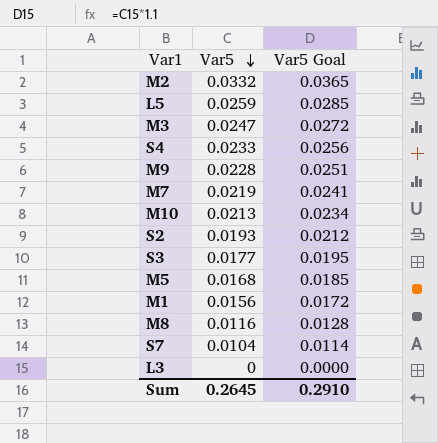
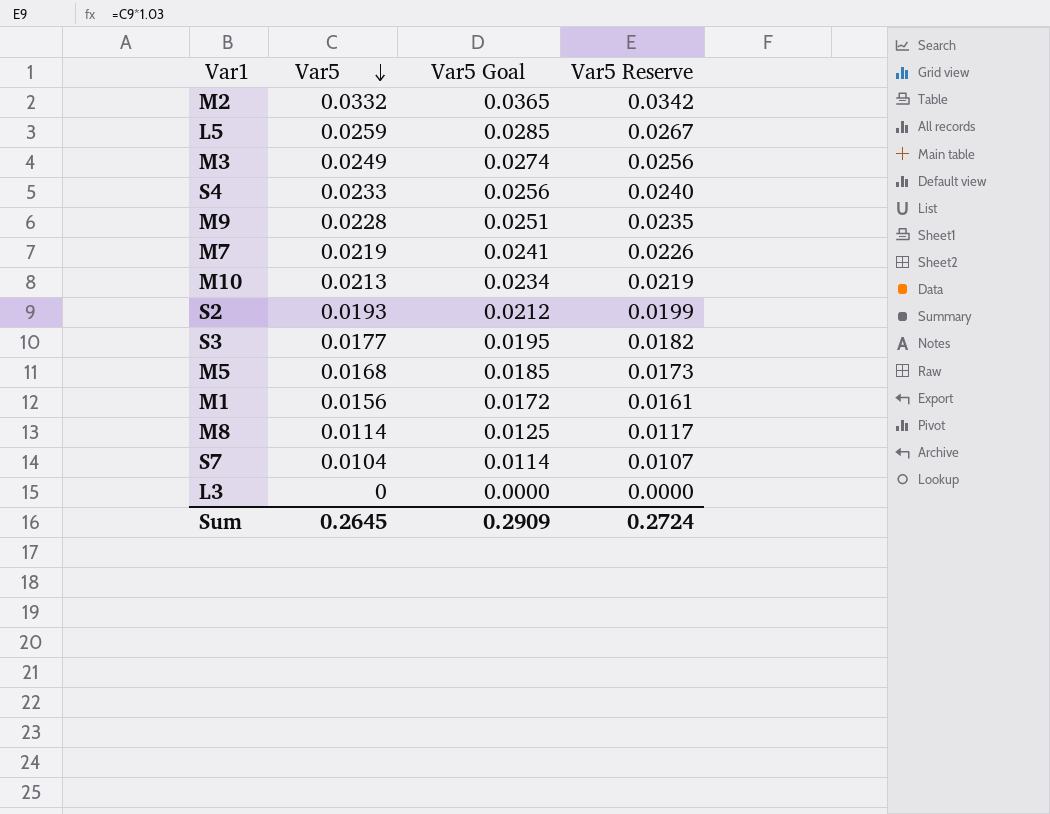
column Var5 Reserve | formula: none -> [Var5] * 1.03
M3 | Var5: 0.0247 -> 0.0249
M3 | Var5 Goal: 0.0272 -> 0.0274
M8 | Var5: 0.0116 -> 0.0114
M8 | Var5 Goal: 0.0128 -> 0.0125
Sum | Var5 Goal: 0.2910 -> 0.2909

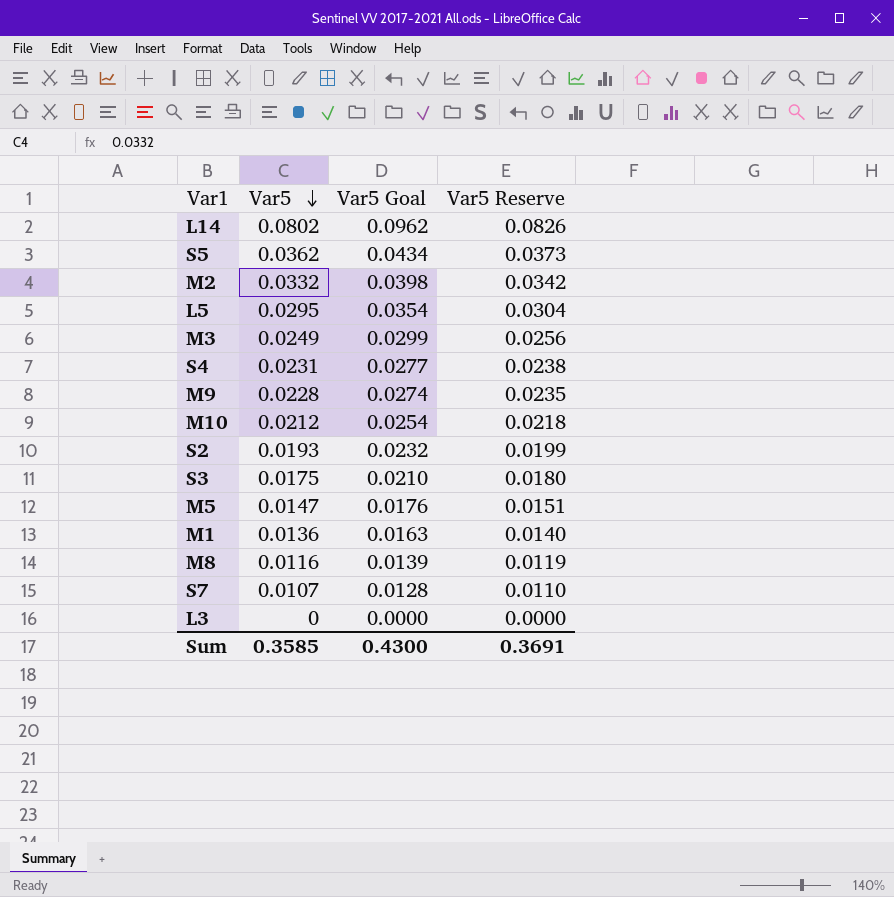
column Var5 Goal | formula: [Var5] * 1.1 -> [Var5] * 1.2
row M7: 0.0219 | 0.0241 | 0.0226 -> none
row L14: none -> 0.0802 | 0.0962 | 0.0826
row S5: none -> 0.0362 | 0.0434 | 0.0373
L5 | Var5: 0.0259 -> 0.0295
L5 | Var5 Reserve: 0.0267 -> 0.0304
S4 | Var5: 0.0233 -> 0.0231
S4 | Var5 Reserve: 0.0240 -> 0.0238
M10 | Var5: 0.0213 -> 0.0212
M10 | Var5 Reserve: 0.0219 -> 0.0218
S3 | Var5: 0.0177 -> 0.0175
S3 | Var5 Reserve: 0.0182 -> 0.0180
M5 | Var5: 0.0168 -> 0.0147
M5 | Var5 Reserve: 0.0173 -> 0.0151
M1 | Var5: 0.0156 -> 0.0136
M1 | Var5 Reserve: 0.0161 -> 0.0140
M8 | Var5: 0.0114 -> 0.0116
M8 | Var5 Reserve: 0.0117 -> 0.0119
S7 | Var5: 0.0104 -> 0.0107
S7 | Var5 Reserve: 0.0107 -> 0.0110
Sum | Var5: 0.2645 -> 0.3585
Sum | Var5 Goal: 0.2909 -> 0.4300
Sum | Var5 Reserve: 0.2724 -> 0.3691

